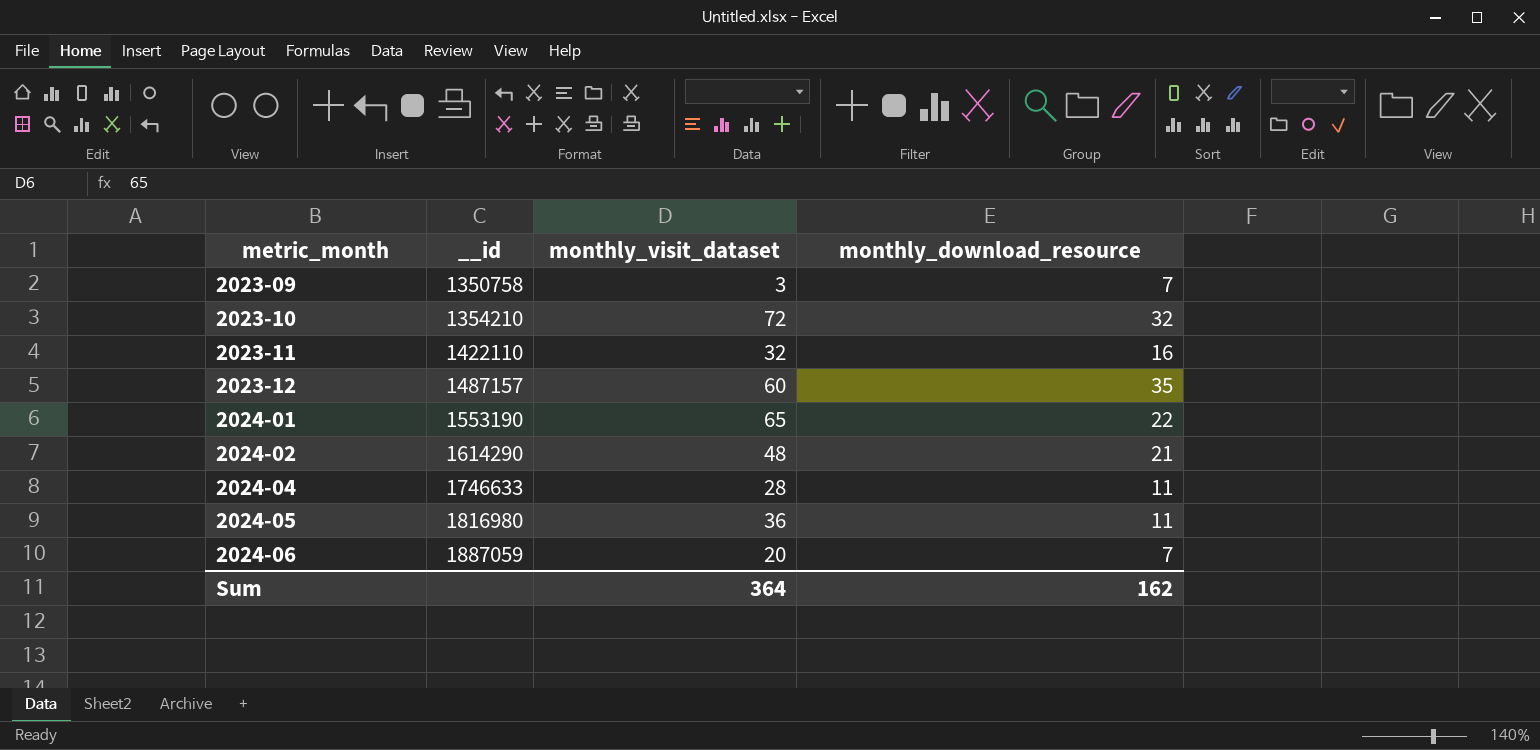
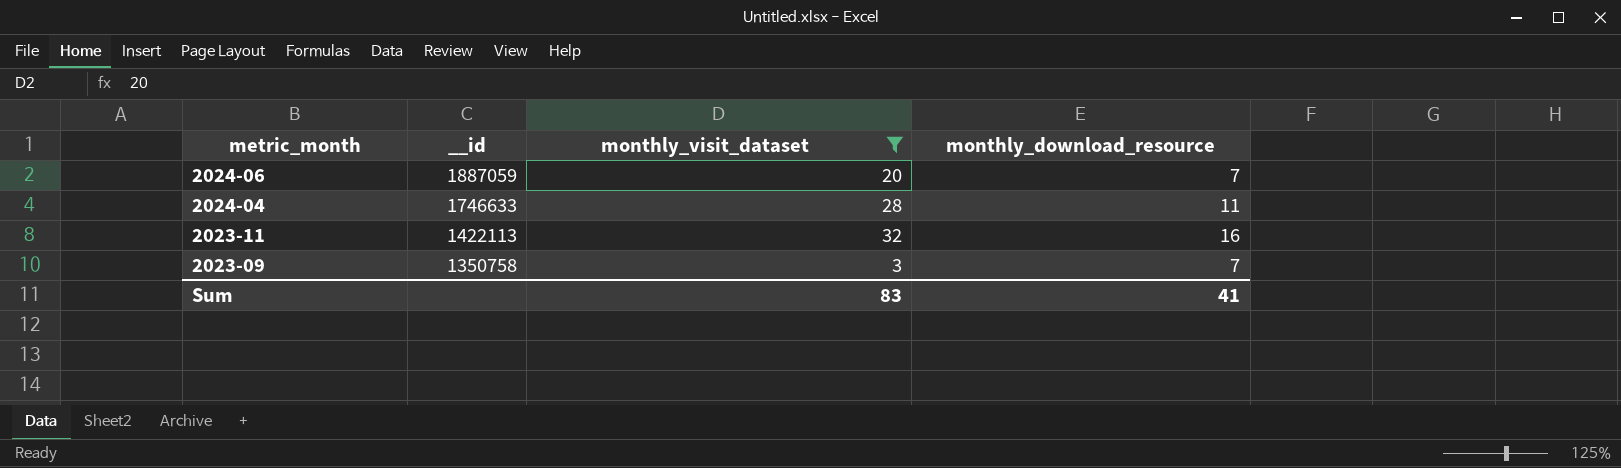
filter: none -> monthly_visit_dataset <= 32
row order: metric_month ascending -> metric_month descending
2023-11 | __id: 1422110 -> 1422113
Sum | monthly_visit_dataset: 364 -> 83
Sum | monthly_download_resource: 162 -> 41

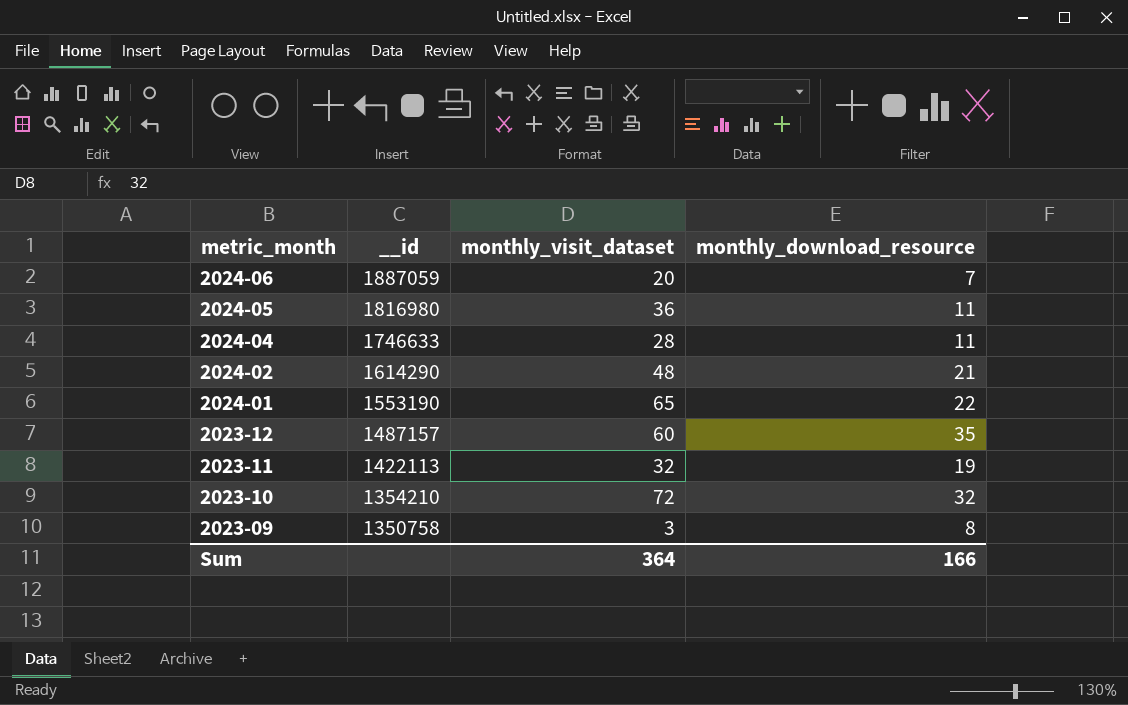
filter: monthly_visit_dataset <= 32 -> none
2023-11 | monthly_download_resource: 16 -> 19
2023-09 | monthly_download_resource: 7 -> 8
Sum | monthly_visit_dataset: 83 -> 364
Sum | monthly_download_resource: 41 -> 166

